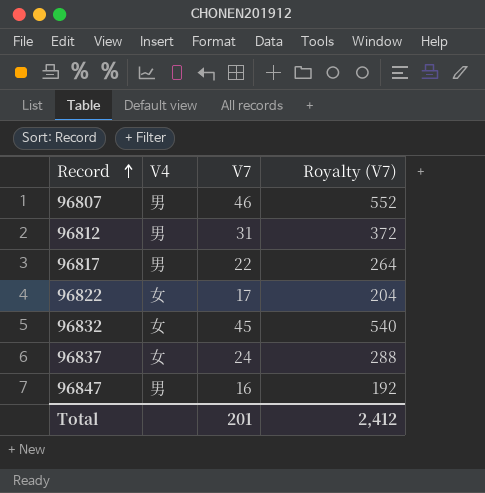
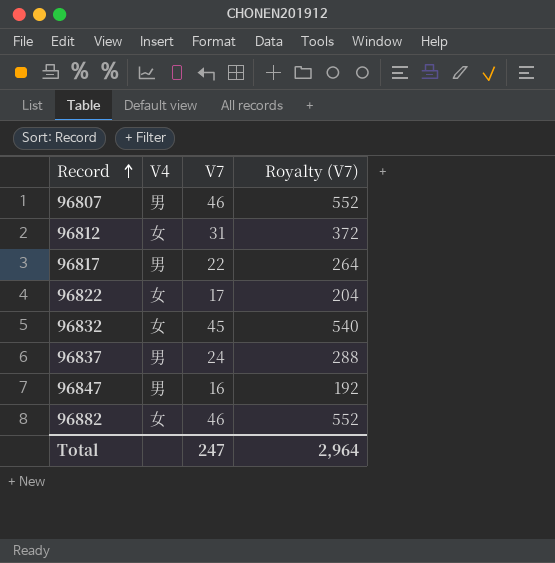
96812 | V4: 男 -> 女
96837 | V4: 女 -> 男
row 96882: none -> 女 | 46 | 552
Total | V7: 201 -> 247
Total | Royalty (V7): 2,412 -> 2,964

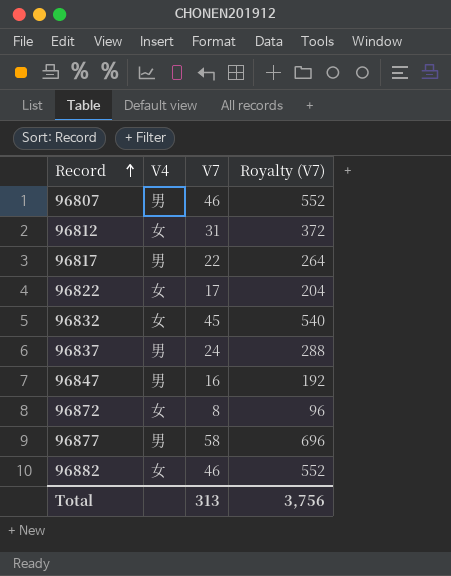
row 96872: none -> 女 | 8 | 96
row 96877: none -> 男 | 58 | 696
Total | V7: 247 -> 313
Total | Royalty (V7): 2,964 -> 3,756

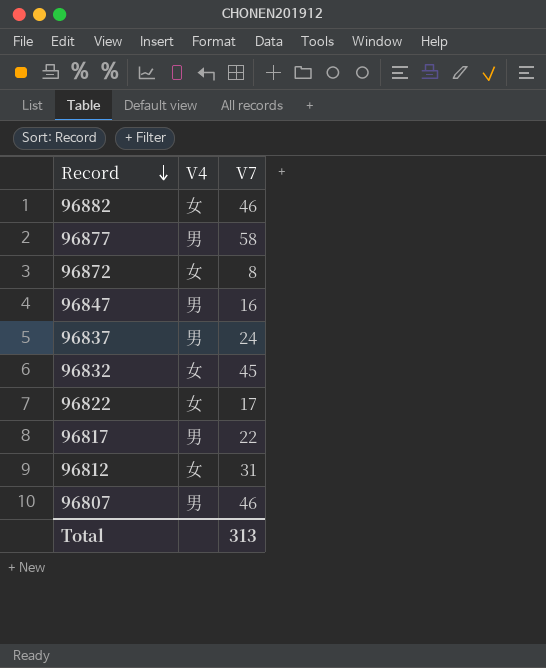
row order: Record ascending -> Record descending
column Royalty (V7) | formula: [V7] * 12 -> none

